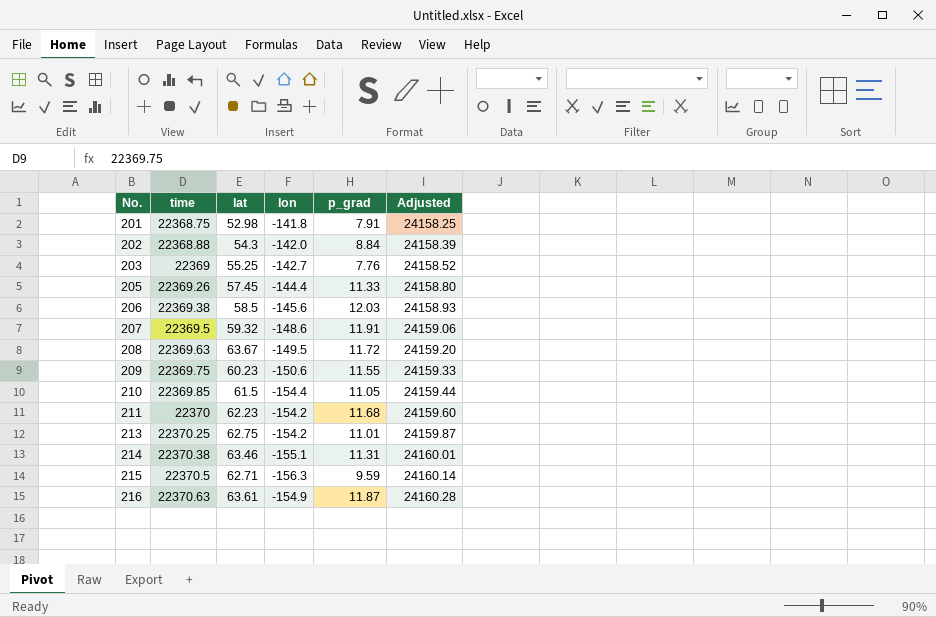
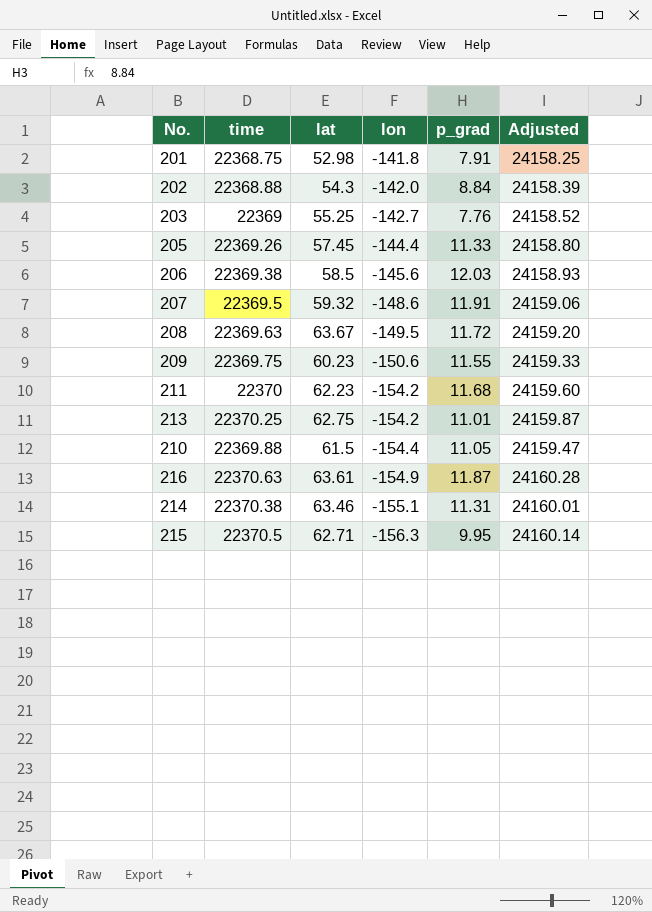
row order: No. ascending -> lon descending
210 | time: 22369.85 -> 22369.88
210 | Adjusted: 24159.44 -> 24159.47
215 | p_grad: 9.59 -> 9.95

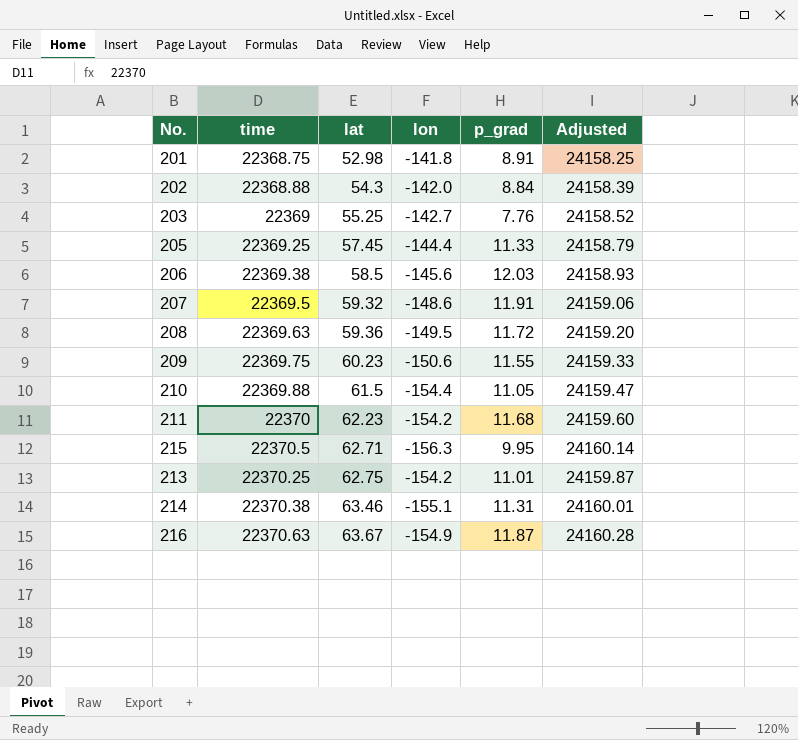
row order: lon descending -> lat ascending
201 | p_grad: 7.91 -> 8.91
205 | time: 22369.26 -> 22369.25
205 | Adjusted: 24158.80 -> 24158.79
208 | lat: 63.67 -> 59.36
216 | lat: 63.61 -> 63.67

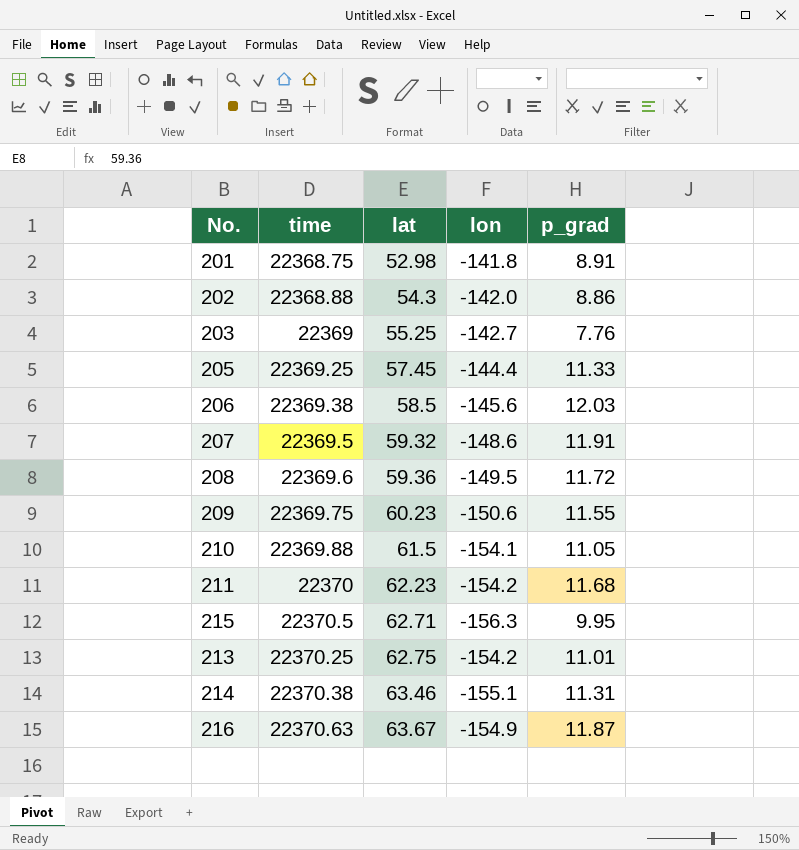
column Adjusted | formula: [time] * 1.08 -> none
202 | p_grad: 8.84 -> 8.86
208 | time: 22369.63 -> 22369.6
210 | lon: -154.4 -> -154.1

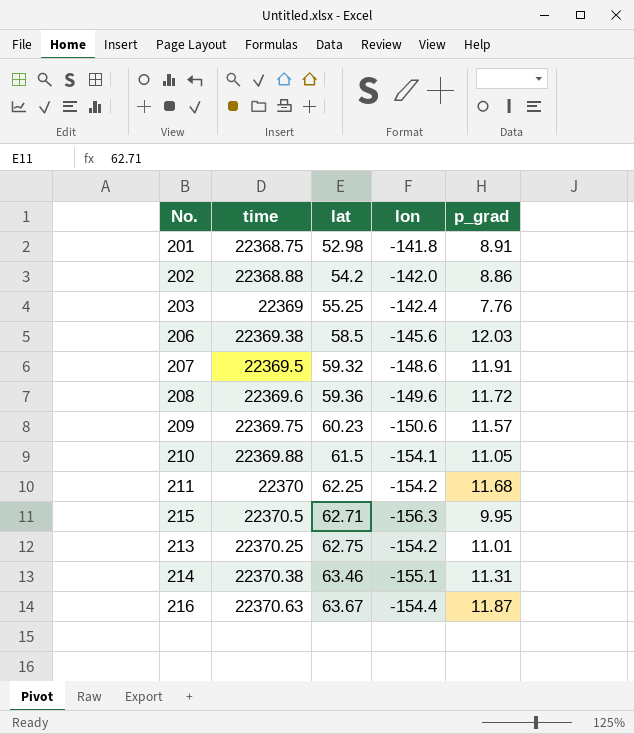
row 205: 22369.25 | 57.45 | -144.4 | 11.33 -> none
202 | lat: 54.3 -> 54.2
203 | lon: -142.7 -> -142.4
208 | lon: -149.5 -> -149.6
209 | p_grad: 11.55 -> 11.57
211 | lat: 62.23 -> 62.25
216 | lon: -154.9 -> -154.4

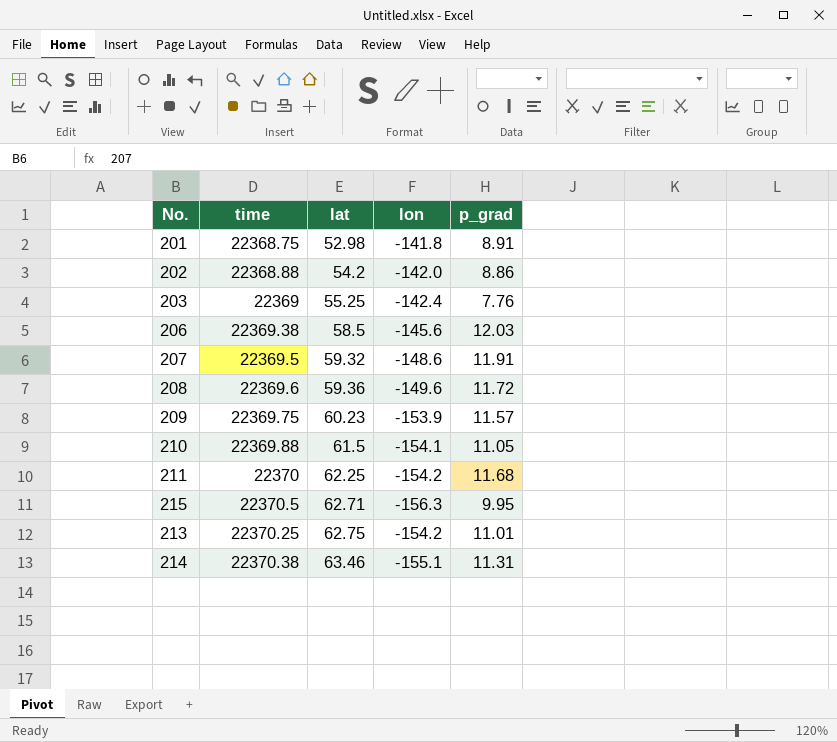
row 216: 22370.63 | 63.67 | -154.4 | 11.87 -> none
209 | lon: -150.6 -> -153.9

